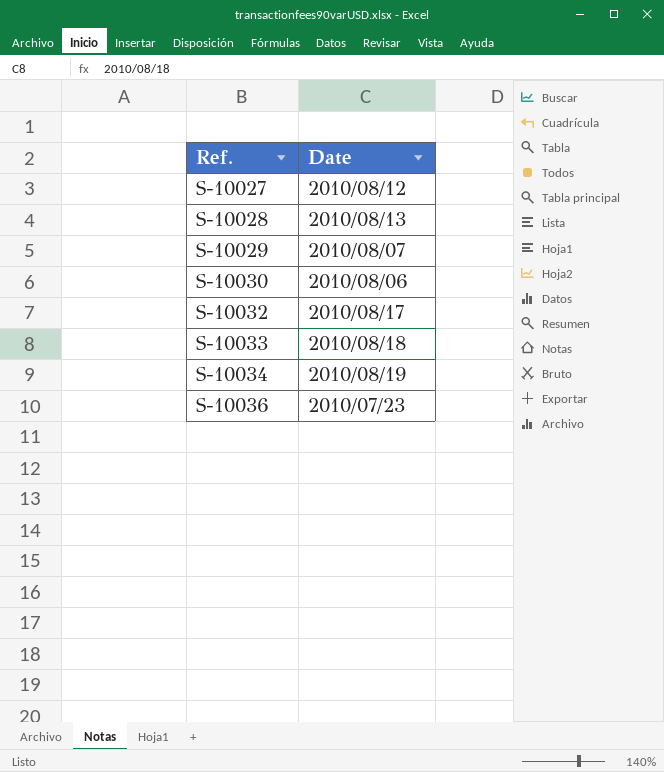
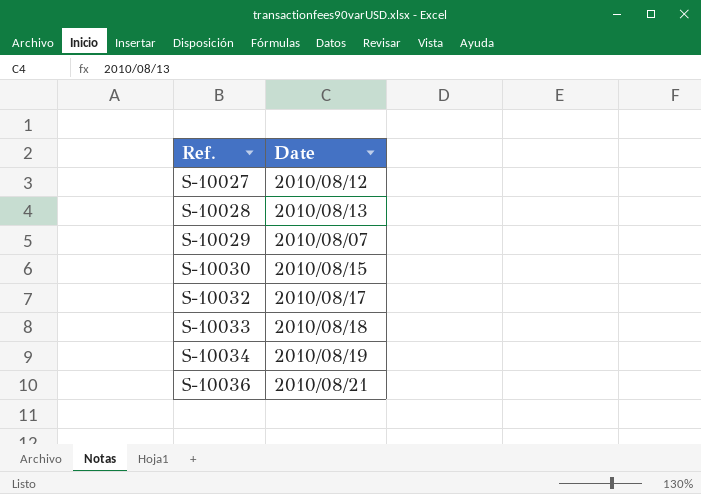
S-10030 | Date: 2010/08/06 -> 2010/08/15
S-10036 | Date: 2010/07/23 -> 2010/08/21

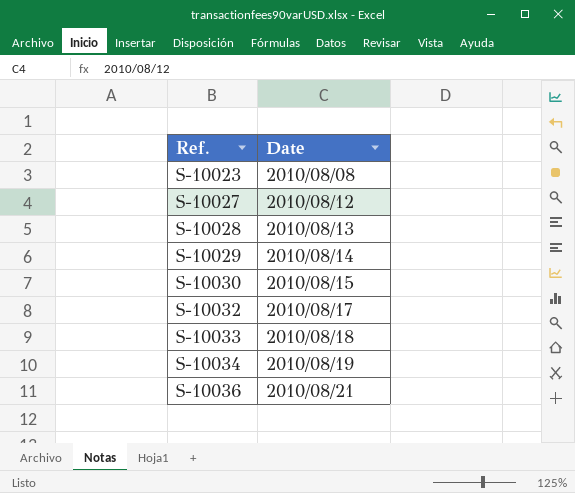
row S-10023: none -> 2010/08/08
S-10029 | Date: 2010/08/07 -> 2010/08/14

